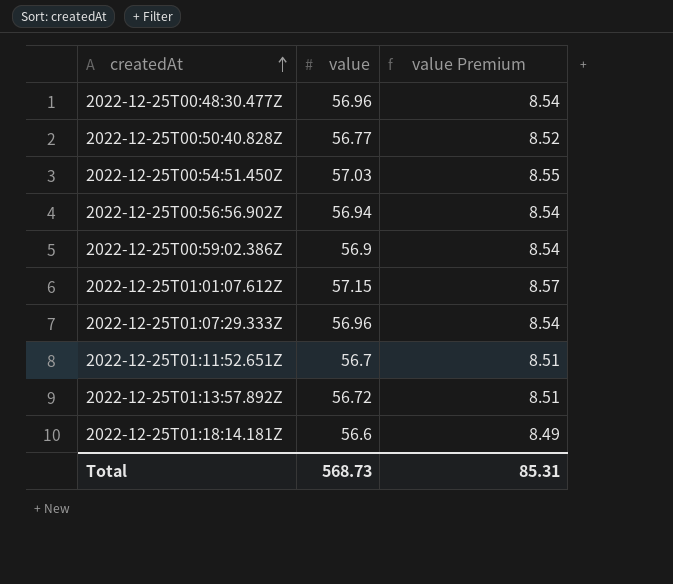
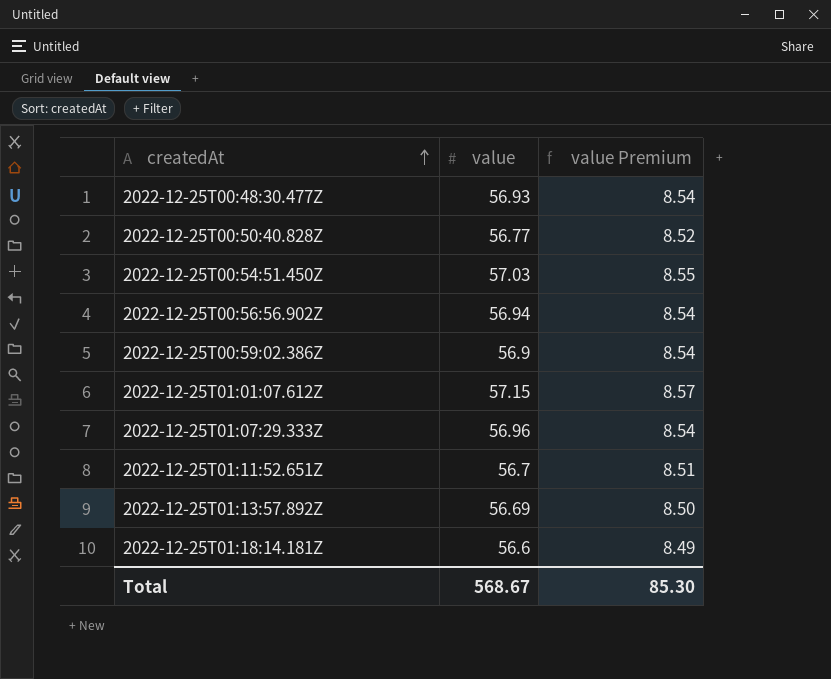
2022-12-25T00:48:30.477Z | value: 56.96 -> 56.93
2022-12-25T01:13:57.892Z | value: 56.72 -> 56.69
2022-12-25T01:13:57.892Z | value Premium: 8.51 -> 8.50
Total | value: 568.73 -> 568.67
Total | value Premium: 85.31 -> 85.30

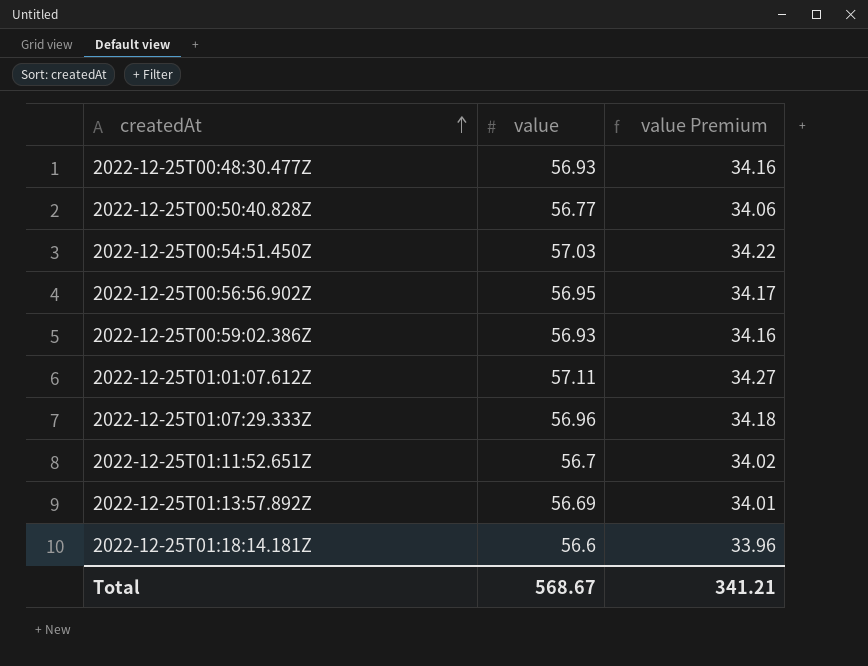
column value Premium | formula: [value] * 0.15 -> [value] * 0.6
2022-12-25T00:56:56.902Z | value: 56.94 -> 56.95
2022-12-25T00:59:02.386Z | value: 56.9 -> 56.93
2022-12-25T01:01:07.612Z | value: 57.15 -> 57.11
Total | value Premium: 85.30 -> 341.21

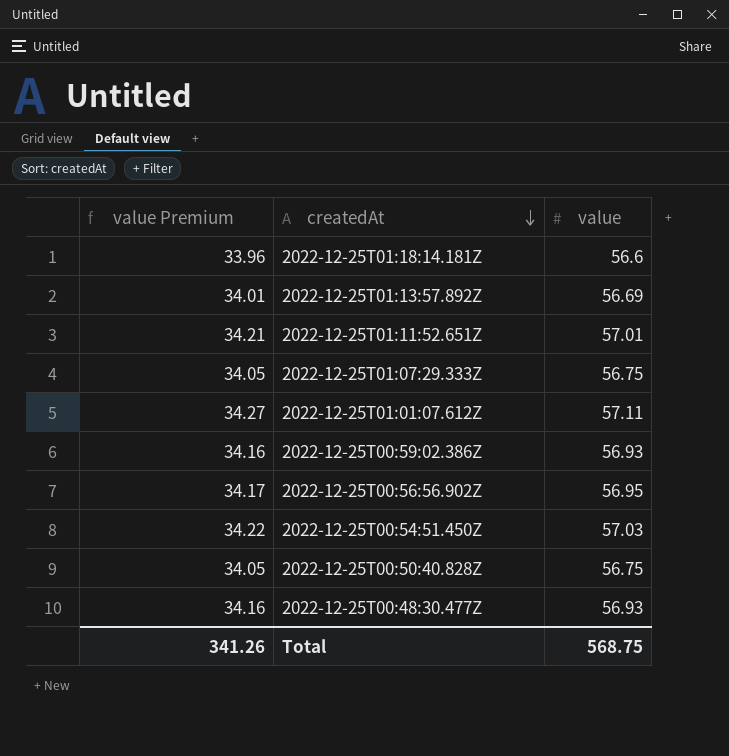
row order: createdAt ascending -> createdAt descending
column value Premium | position: 3 -> 1
2022-12-25T01:11:52.651Z | value Premium: 34.02 -> 34.21
2022-12-25T01:11:52.651Z | value: 56.7 -> 57.01
2022-12-25T01:07:29.333Z | value Premium: 34.18 -> 34.05
2022-12-25T01:07:29.333Z | value: 56.96 -> 56.75
2022-12-25T00:50:40.828Z | value Premium: 34.06 -> 34.05
2022-12-25T00:50:40.828Z | value: 56.77 -> 56.75
Total | value Premium: 341.21 -> 341.26
Total | value: 568.67 -> 568.75

